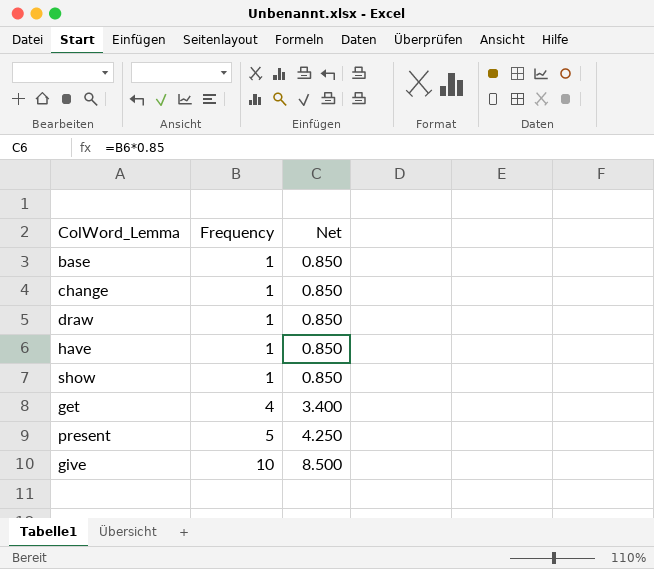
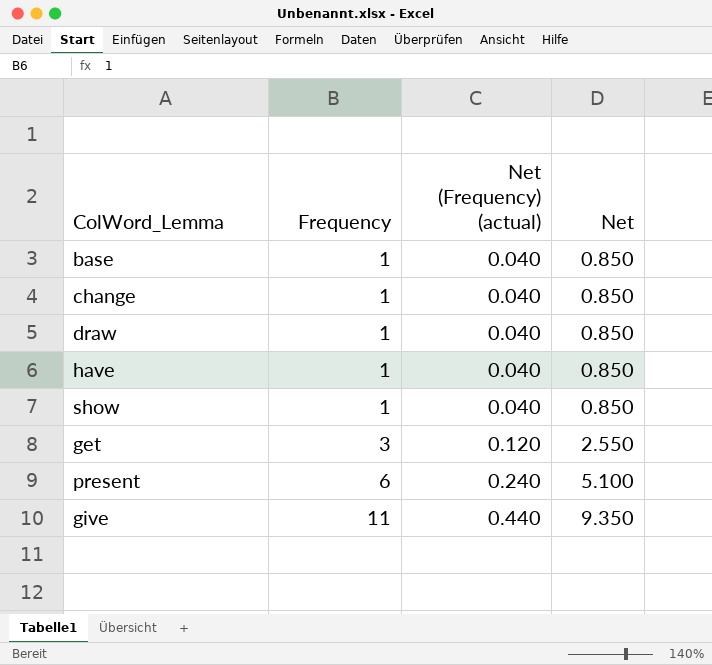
column Net (Frequency) (actual) | formula: none -> [Frequency] * 0.04
get | Frequency: 4 -> 3
get | Net: 3.400 -> 2.550
present | Frequency: 5 -> 6
present | Net: 4.250 -> 5.100
give | Frequency: 10 -> 11
give | Net: 8.500 -> 9.350

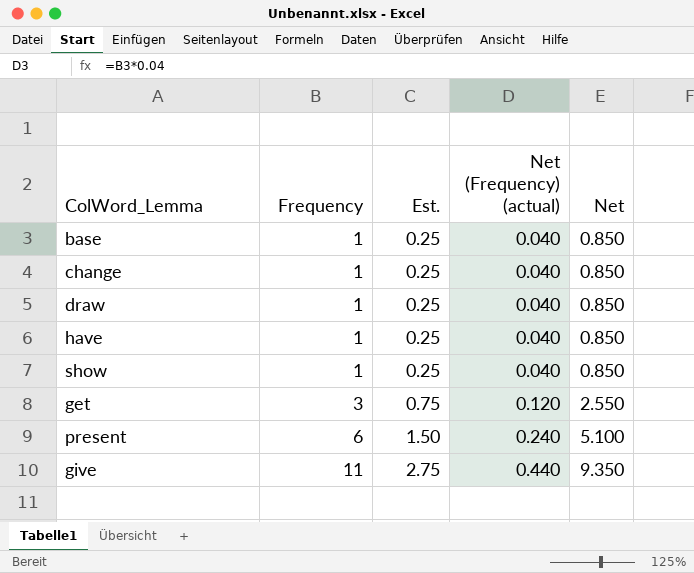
column Est. | formula: none -> [Frequency] * 0.25

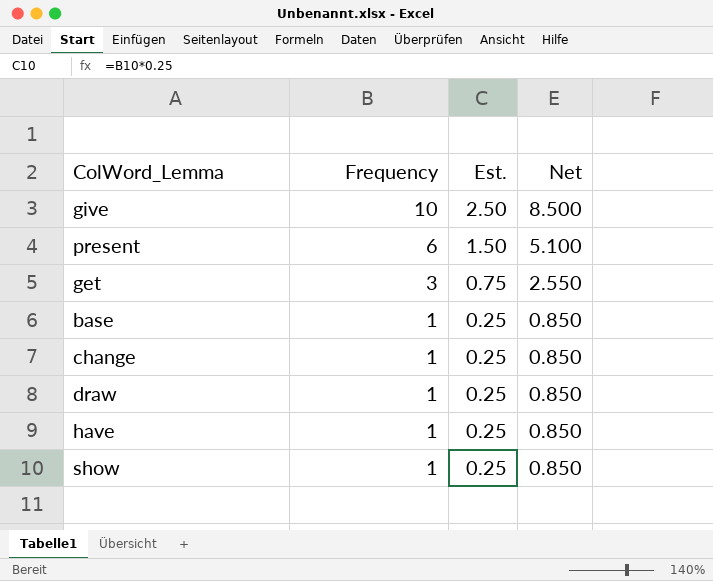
row order: Frequency ascending -> Frequency descending
column Net (Frequency) (actual) | formula: [Frequency] * 0.04 -> none
give | Frequency: 11 -> 10
give | Est.: 2.75 -> 2.50
give | Net: 9.350 -> 8.500

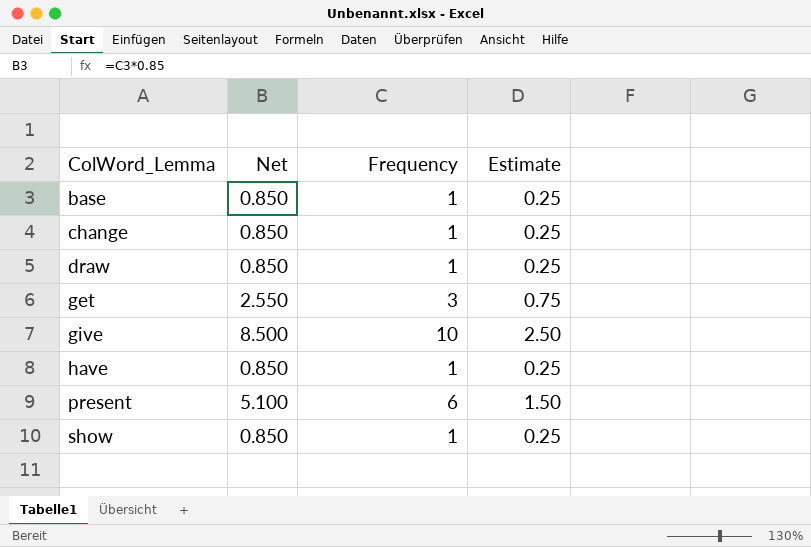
row order: Frequency descending -> ColWord_Lemma ascending
column Net | position: 4 -> 2
column name: Est. -> Estimate

